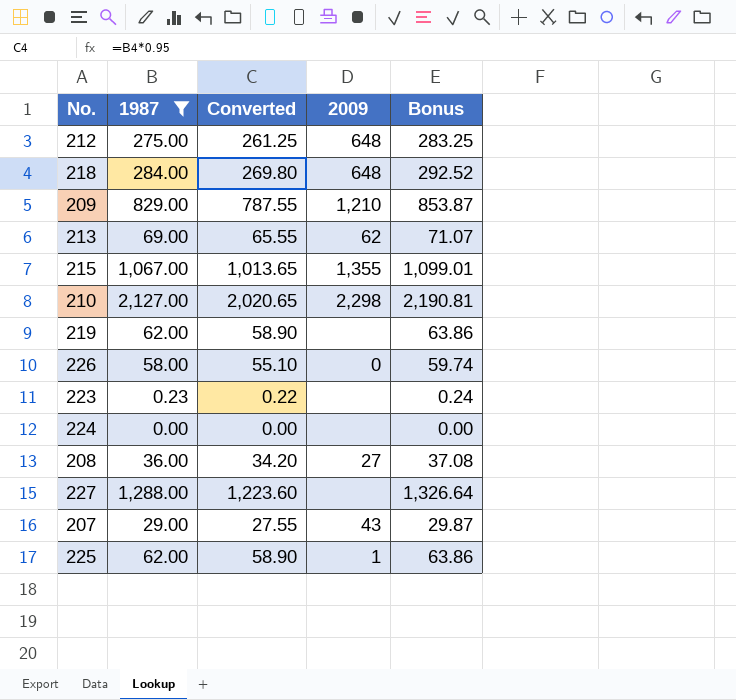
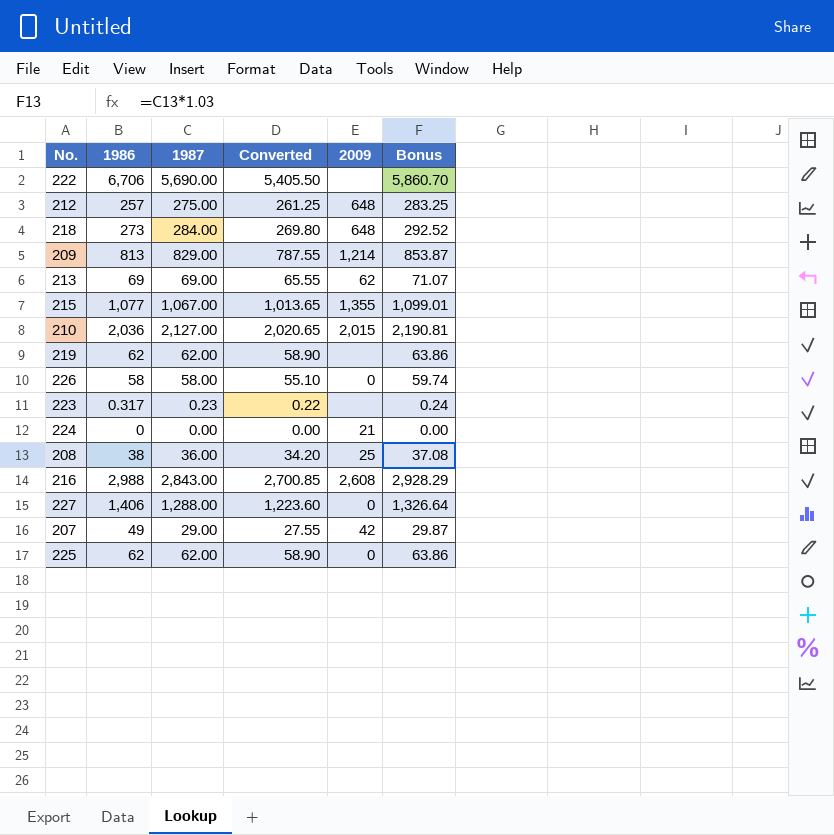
filter: 1987 <= 2,127.00 -> none
column 1986 | position: none -> 2
209 | 2009: 1,210 -> 1,214
210 | 2009: 2,298 -> 2,015
224 | 2009: none -> 21
208 | 2009: 27 -> 25
227 | 2009: none -> 0
207 | 2009: 43 -> 42
225 | 2009: 1 -> 0

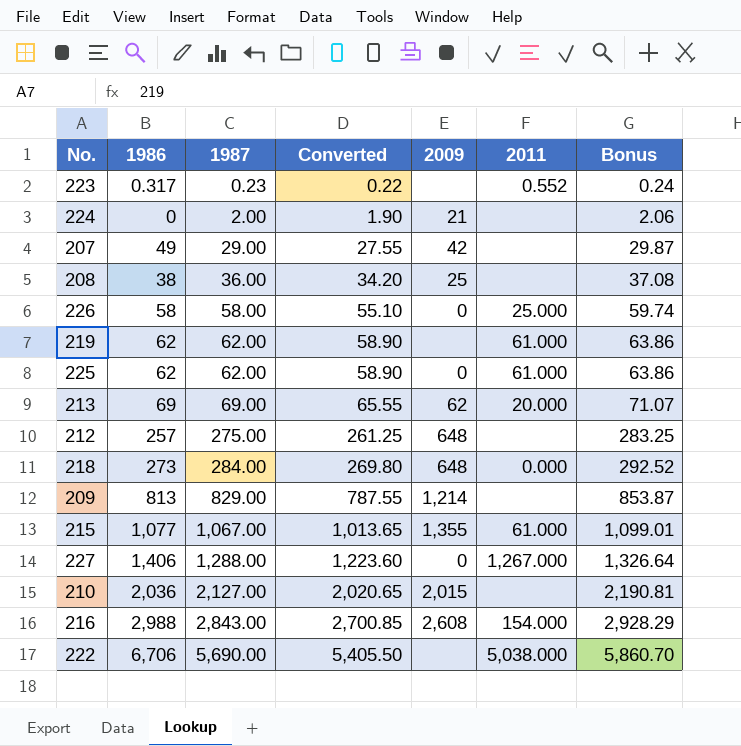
row order: none -> 1987 ascending
column 2011 | position: none -> 6
224 | 1987: 0.00 -> 2.00
224 | Converted: 0.00 -> 1.90
224 | Bonus: 0.00 -> 2.06

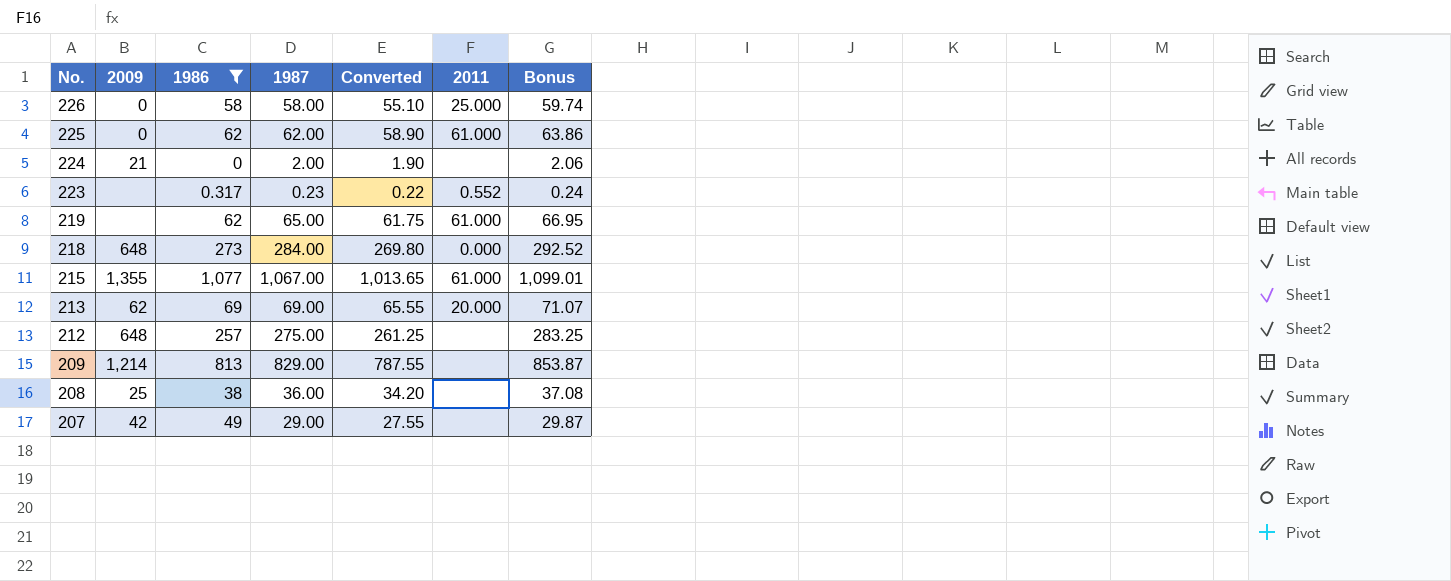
filter: none -> 1986 <= 1,077
row order: 1987 ascending -> No. descending
column 2009 | position: 5 -> 2
219 | 1987: 62.00 -> 65.00
219 | Converted: 58.90 -> 61.75
219 | Bonus: 63.86 -> 66.95

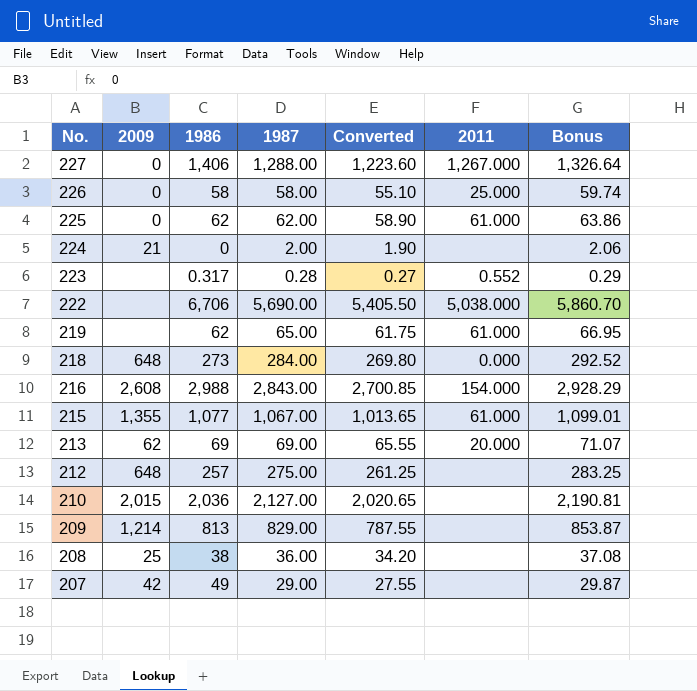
filter: 1986 <= 1,077 -> none
223 | 1987: 0.23 -> 0.28
223 | Converted: 0.22 -> 0.27
223 | Bonus: 0.24 -> 0.29

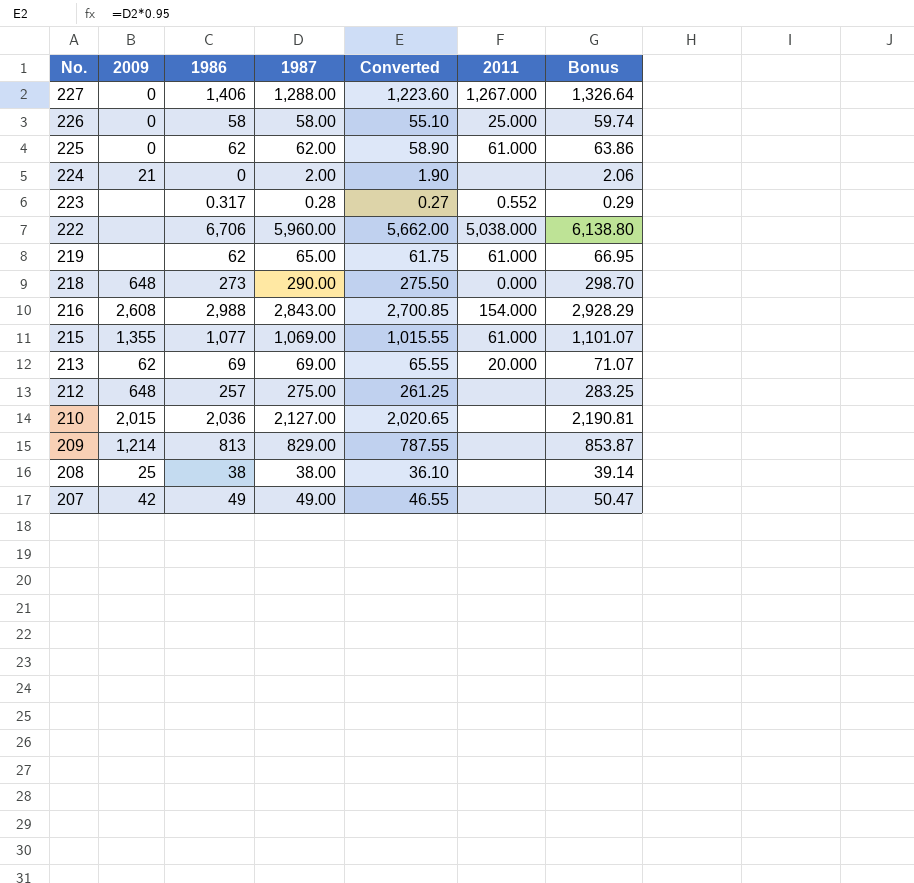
222 | 1987: 5,690.00 -> 5,960.00
222 | Converted: 5,405.50 -> 5,662.00
222 | Bonus: 5,860.70 -> 6,138.80
218 | 1987: 284.00 -> 290.00
218 | Converted: 269.80 -> 275.50
218 | Bonus: 292.52 -> 298.70
215 | 1987: 1,067.00 -> 1,069.00
215 | Converted: 1,013.65 -> 1,015.55
215 | Bonus: 1,099.01 -> 1,101.07
208 | 1987: 36.00 -> 38.00
208 | Converted: 34.20 -> 36.10
208 | Bonus: 37.08 -> 39.14
207 | 1987: 29.00 -> 49.00
207 | Converted: 27.55 -> 46.55
207 | Bonus: 29.87 -> 50.47

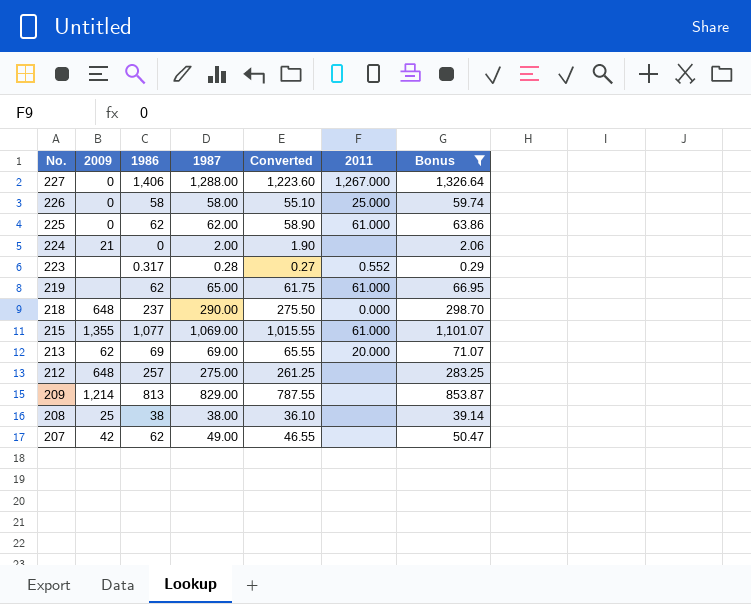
filter: none -> Bonus <= 1,326.64
218 | 1986: 273 -> 237
207 | 1986: 49 -> 62

